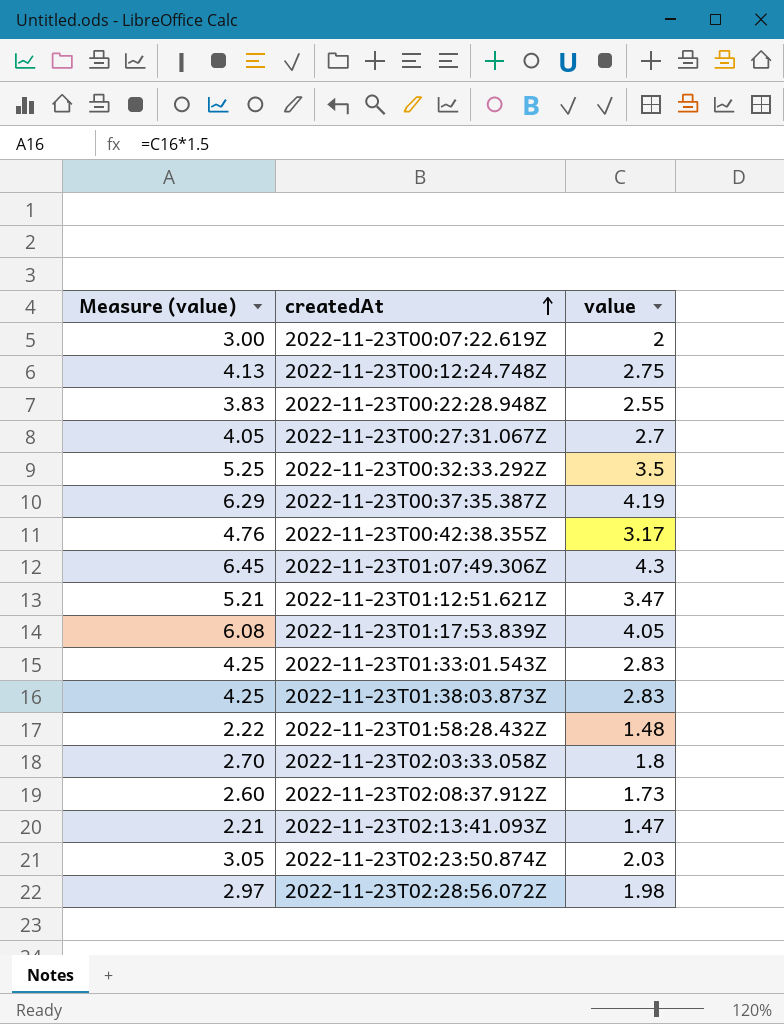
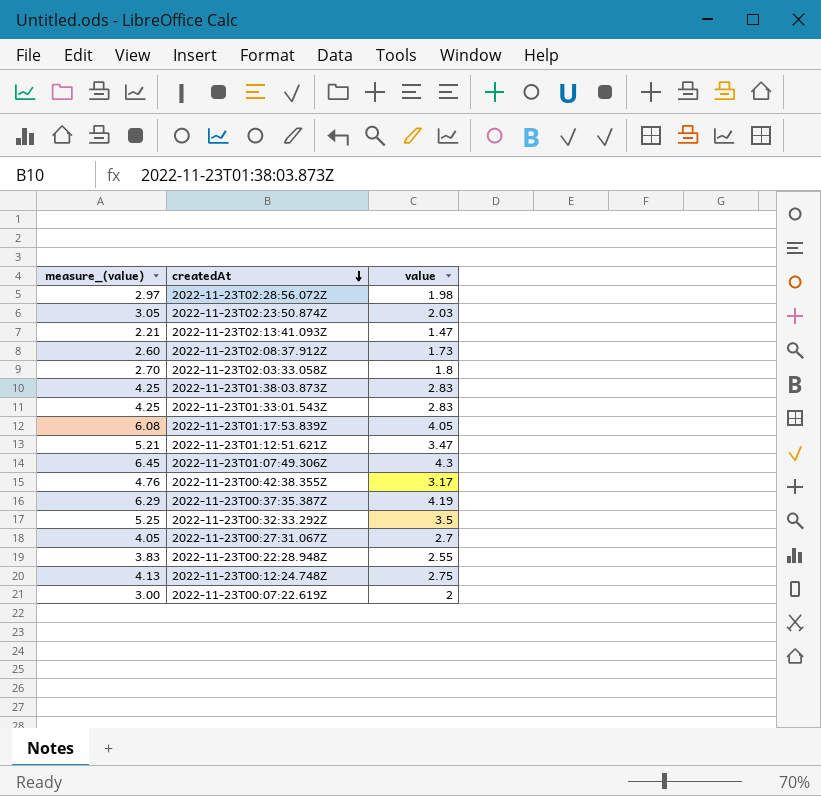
row order: createdAt ascending -> createdAt descending
column name: Measure (value) -> measure_(value)
row 2022-11-23T01:58:28.432Z: 2.22 | 1.48 -> none

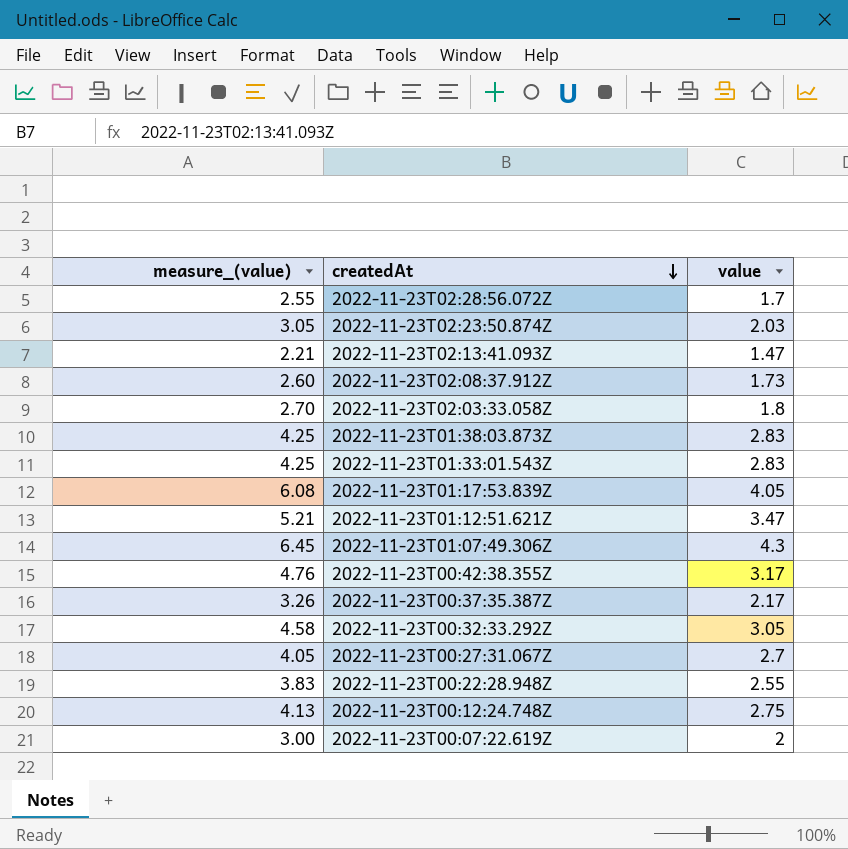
2022-11-23T02:28:56.072Z | measure_(value): 2.97 -> 2.55
2022-11-23T02:28:56.072Z | value: 1.98 -> 1.7
2022-11-23T00:37:35.387Z | measure_(value): 6.29 -> 3.26
2022-11-23T00:37:35.387Z | value: 4.19 -> 2.17
2022-11-23T00:32:33.292Z | measure_(value): 5.25 -> 4.58
2022-11-23T00:32:33.292Z | value: 3.5 -> 3.05

